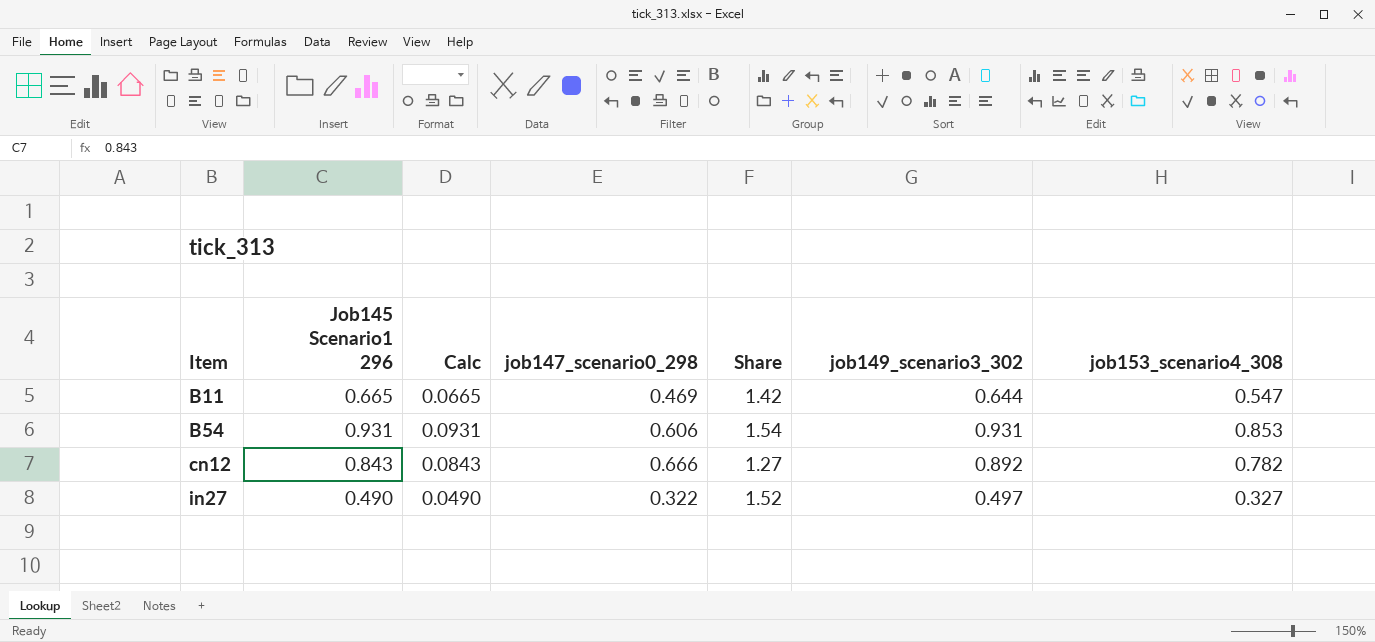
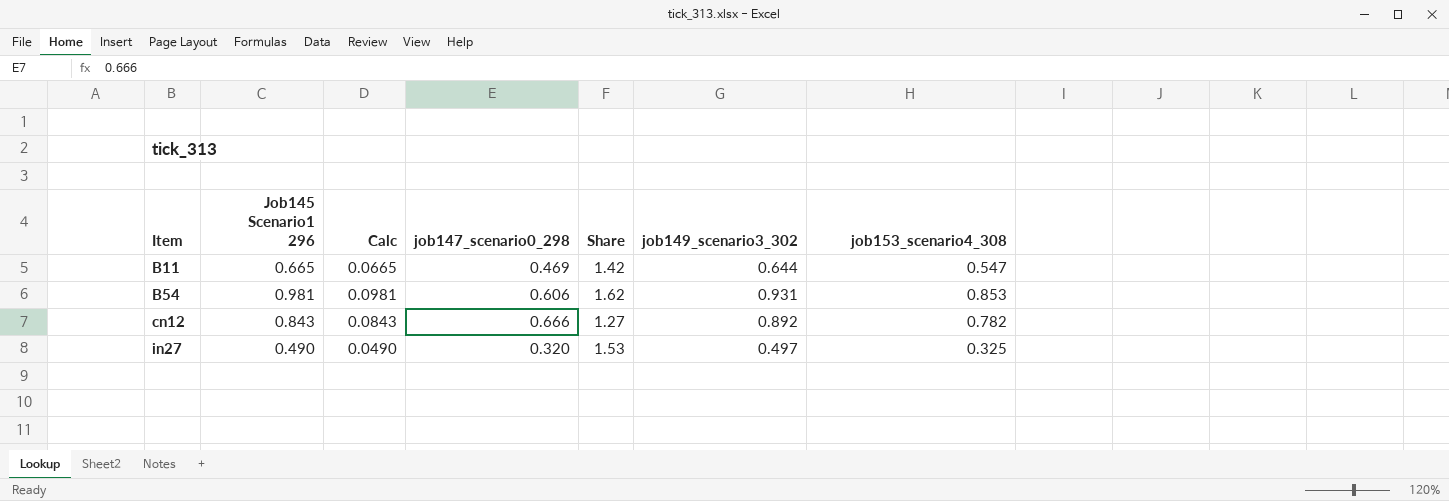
B54 | Job145 Scenario1 296: 0.931 -> 0.981
B54 | Calc: 0.0931 -> 0.0981
B54 | Share: 1.54 -> 1.62
in27 | job147_scenario0_298: 0.322 -> 0.320
in27 | Share: 1.52 -> 1.53
in27 | job153_scenario4_308: 0.327 -> 0.325

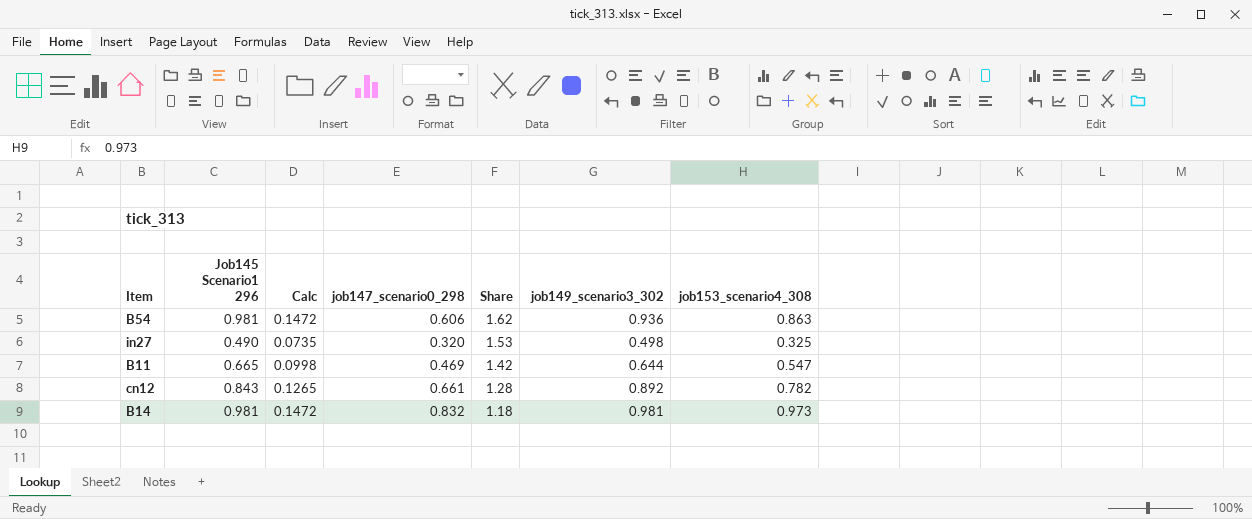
row order: Item ascending -> Share descending
column Calc | formula: [Job145 Scenario1 296] * 0.1 -> [Job145 Scenario1 296] * 0.15
B54 | job149_scenario3_302: 0.931 -> 0.936
B54 | job153_scenario4_308: 0.853 -> 0.863
in27 | job149_scenario3_302: 0.497 -> 0.498
cn12 | job147_scenario0_298: 0.666 -> 0.661
cn12 | Share: 1.27 -> 1.28
row B14: none -> 0.981 | 0.1472 | 0.832 | 1.18 | 0.981 | 0.973

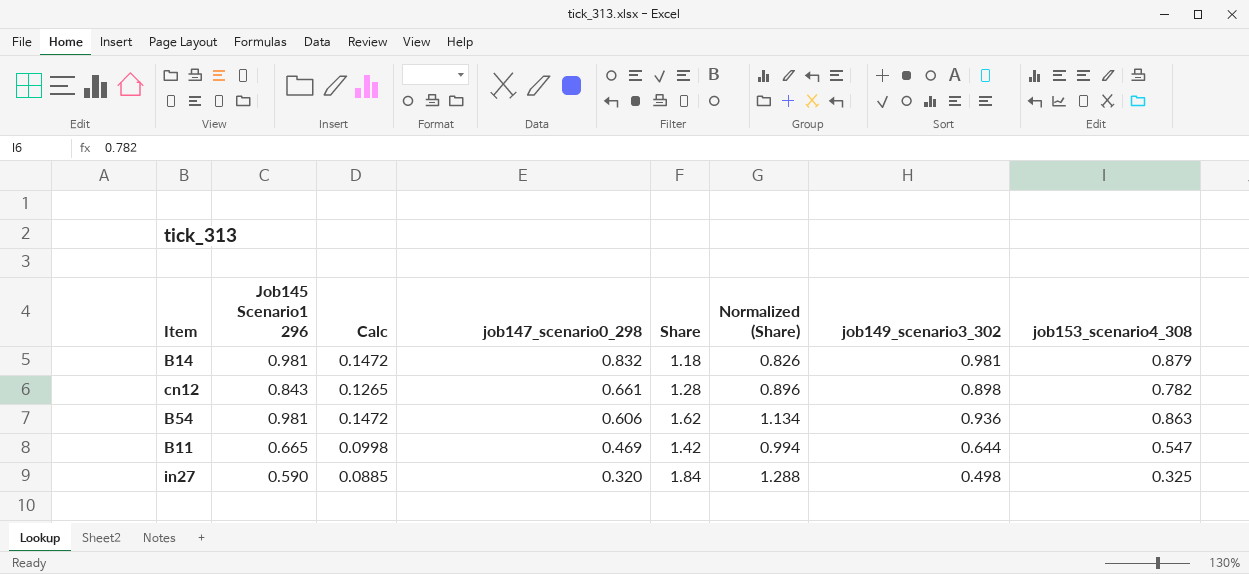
row order: Share descending -> job147_scenario0_298 descending
column Normalized (Share) | formula: none -> [Share] * 0.7
B14 | job153_scenario4_308: 0.973 -> 0.879
cn12 | job149_scenario3_302: 0.892 -> 0.898
in27 | Job145 Scenario1 296: 0.490 -> 0.590
in27 | Calc: 0.0735 -> 0.0885
in27 | Share: 1.53 -> 1.84

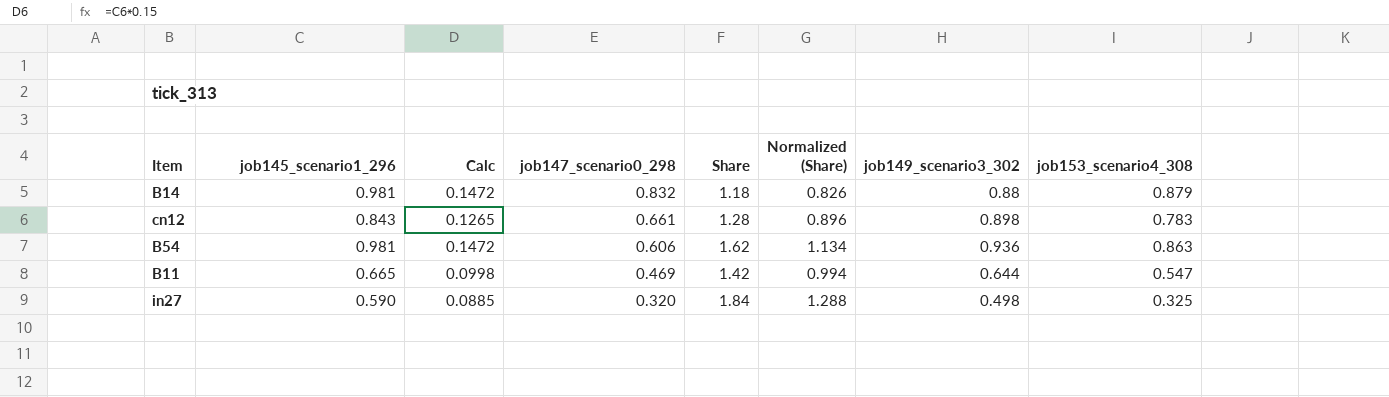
column name: Job145 Scenario1 296 -> job145_scenario1_296
B14 | job149_scenario3_302: 0.981 -> 0.88
cn12 | job153_scenario4_308: 0.782 -> 0.783

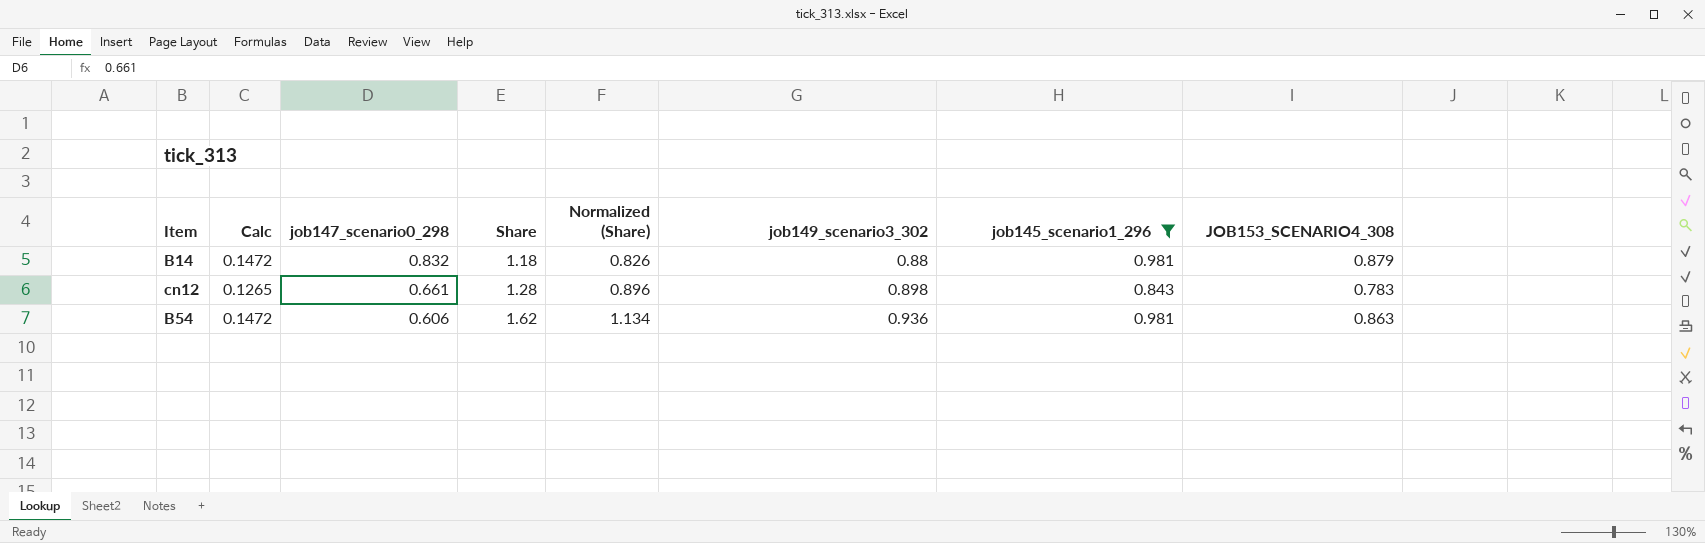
filter: none -> job145_scenario1_296 >= 0.843
column job145_scenario1_296 | position: 2 -> 7
column name: job153_scenario4_308 -> JOB153_SCENARIO4_308

